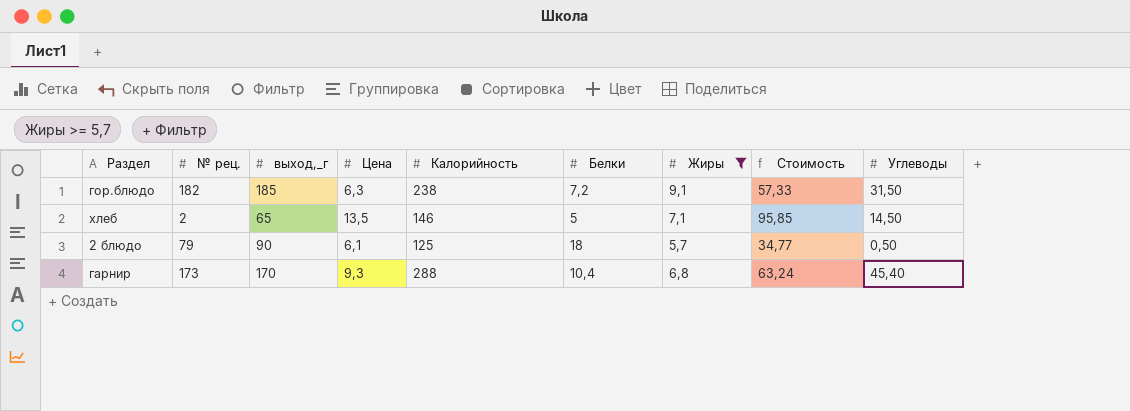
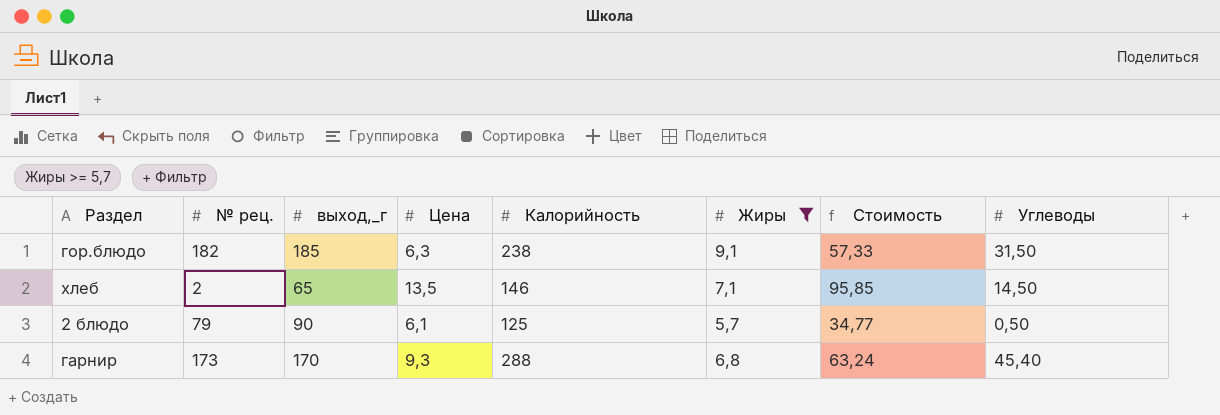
column Белки | position: 6 -> none

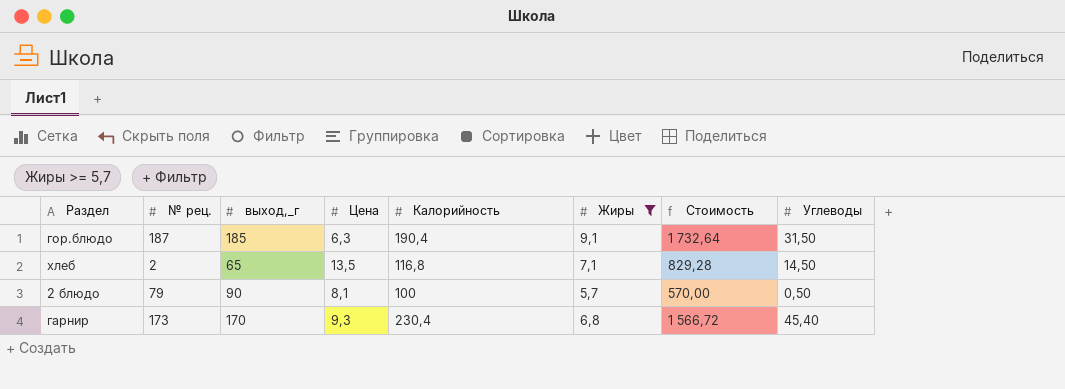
column Стоимость | formula: [Цена] * [Жиры] -> [Калорийность] * [Жиры]
гор.блюдо | № рец.: 182 -> 187
гор.блюдо | Калорийность: 238 -> 190,4
хлеб | Калорийность: 146 -> 116,8
2 блюдо | Цена: 6,1 -> 8,1
2 блюдо | Калорийность: 125 -> 100
гарнир | Калорийность: 288 -> 230,4

